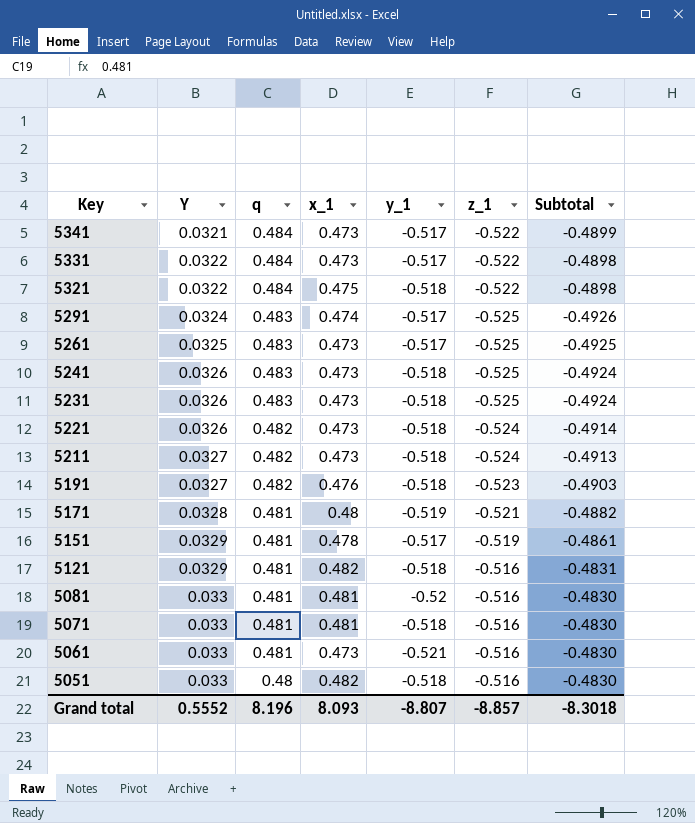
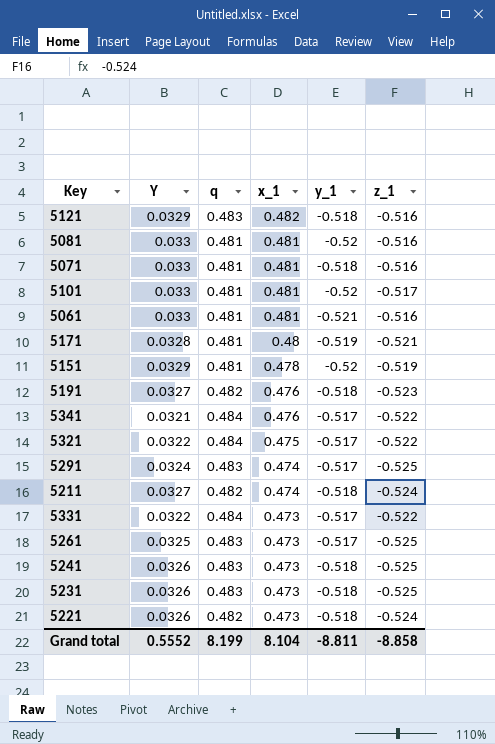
row order: Key descending -> x_1 descending
column Subtotal | formula: [Y] + [z_1] -> none
row 5051: 0.033 | 0.48 | 0.482 | -0.518 | -0.516 | -0.4830 -> none
5121 | q: 0.481 -> 0.483
row 5101: none -> 0.033 | 0.481 | 0.481 | -0.52 | -0.517
5061 | x_1: 0.473 -> 0.481
5151 | y_1: -0.517 -> -0.52
5341 | x_1: 0.473 -> 0.476
5321 | y_1: -0.518 -> -0.517
5211 | x_1: 0.473 -> 0.474
Grand total | q: 8.196 -> 8.199
Grand total | x_1: 8.093 -> 8.104
Grand total | y_1: -8.807 -> -8.811
Grand total | z_1: -8.857 -> -8.858

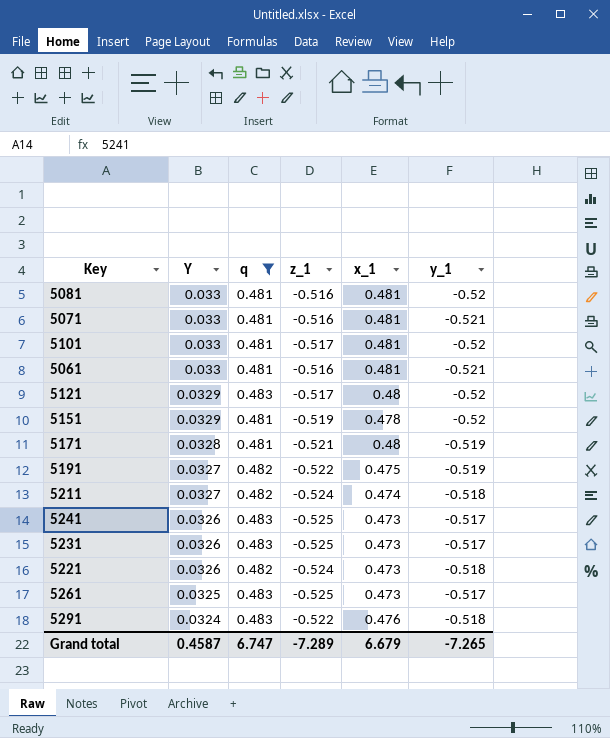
filter: none -> q != 0.484
row order: x_1 descending -> Y descending
column z_1 | position: 6 -> 4
5071 | y_1: -0.518 -> -0.521
5121 | z_1: -0.516 -> -0.517
5121 | x_1: 0.482 -> 0.48
5121 | y_1: -0.518 -> -0.52
5191 | z_1: -0.523 -> -0.522
5191 | x_1: 0.476 -> 0.475
5191 | y_1: -0.518 -> -0.519
5241 | y_1: -0.518 -> -0.517
5231 | y_1: -0.518 -> -0.517
5291 | z_1: -0.525 -> -0.522
5291 | x_1: 0.474 -> 0.476
5291 | y_1: -0.517 -> -0.518
Grand total | Y: 0.5552 -> 0.4587
Grand total | q: 8.199 -> 6.747
Grand total | z_1: -8.858 -> -7.289
Grand total | x_1: 8.104 -> 6.679
Grand total | y_1: -8.811 -> -7.265

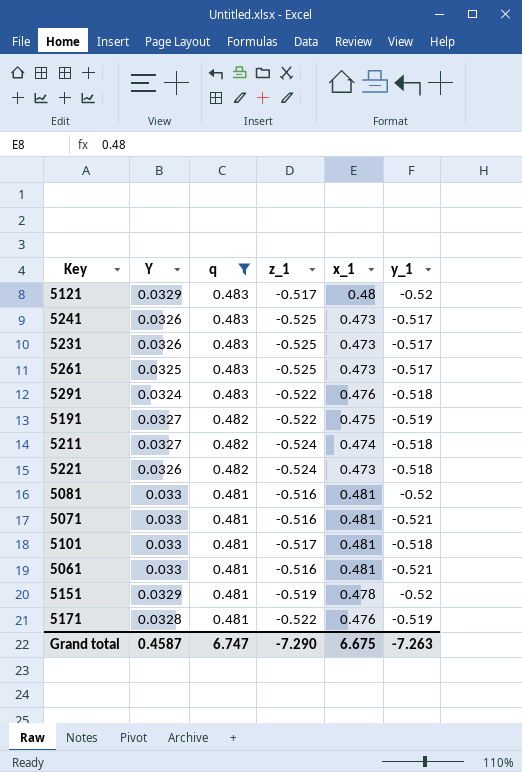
row order: Y descending -> q descending
5101 | y_1: -0.52 -> -0.518
5171 | z_1: -0.521 -> -0.522
5171 | x_1: 0.48 -> 0.476
Grand total | z_1: -7.289 -> -7.290
Grand total | x_1: 6.679 -> 6.675
Grand total | y_1: -7.265 -> -7.263

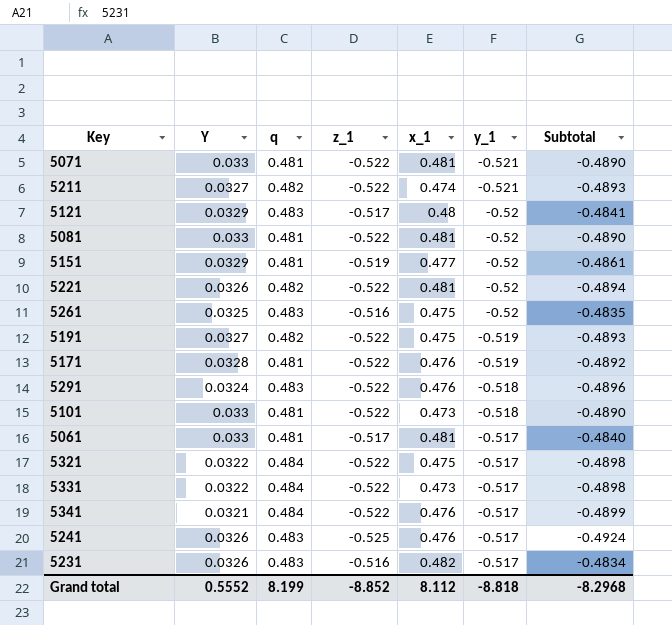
filter: q != 0.484 -> none
row order: q descending -> y_1 ascending
column Subtotal | formula: none -> [Y] + [z_1]
5071 | z_1: -0.516 -> -0.522
5211 | z_1: -0.524 -> -0.522
5211 | y_1: -0.518 -> -0.521
5081 | z_1: -0.516 -> -0.522
5151 | x_1: 0.478 -> 0.477
5221 | z_1: -0.524 -> -0.522
5221 | x_1: 0.473 -> 0.481
5221 | y_1: -0.518 -> -0.52
5261 | z_1: -0.525 -> -0.516
5261 | x_1: 0.473 -> 0.475
5261 | y_1: -0.517 -> -0.52
5101 | z_1: -0.517 -> -0.522
5101 | x_1: 0.481 -> 0.473
5061 | z_1: -0.516 -> -0.517
5061 | y_1: -0.521 -> -0.517
5241 | x_1: 0.473 -> 0.476
5231 | z_1: -0.525 -> -0.516
5231 | x_1: 0.473 -> 0.482
Grand total | Y: 0.4587 -> 0.5552
Grand total | q: 6.747 -> 8.199
Grand total | z_1: -7.290 -> -8.852
Grand total | x_1: 6.675 -> 8.112
Grand total | y_1: -7.263 -> -8.818

